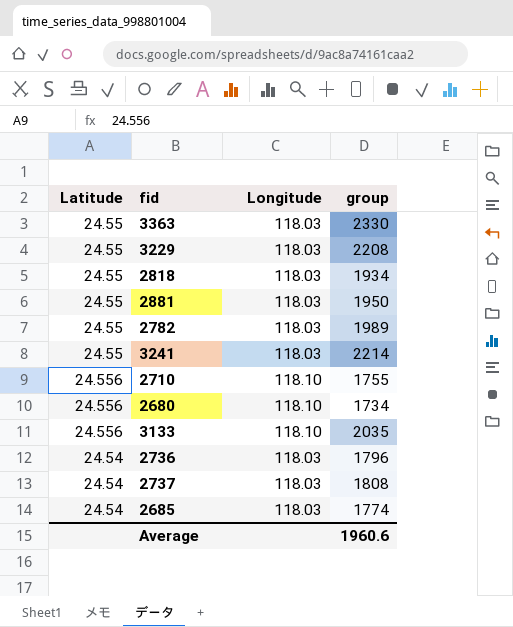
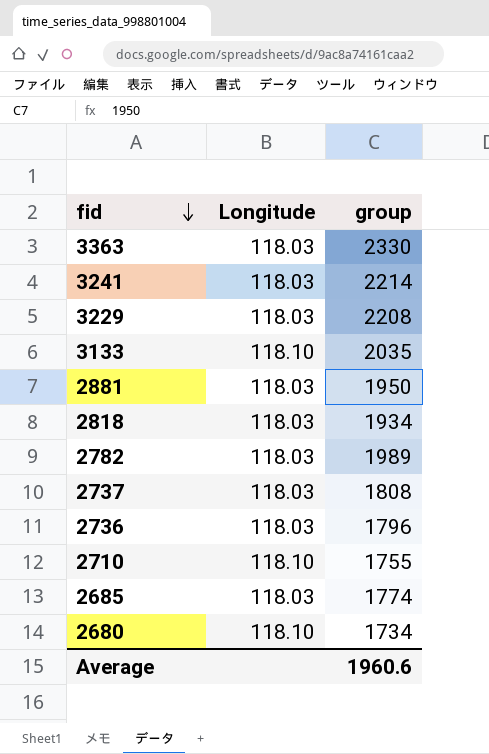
row order: none -> fid descending
column Latitude | position: 1 -> none

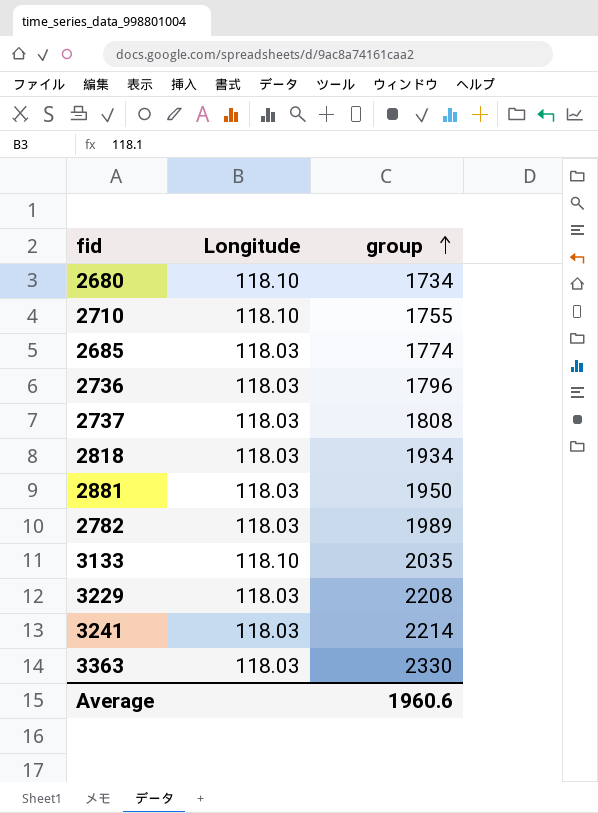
row order: fid descending -> group ascending

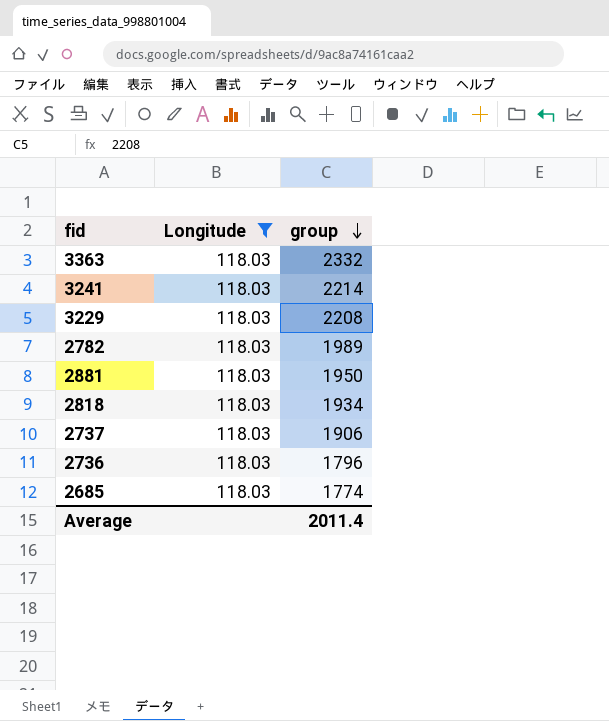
filter: none -> Longitude = 118.03
row order: group ascending -> group descending
3363 | group: 2330 -> 2332
2737 | group: 1808 -> 1906
Average | group: 1960.6 -> 2011.4

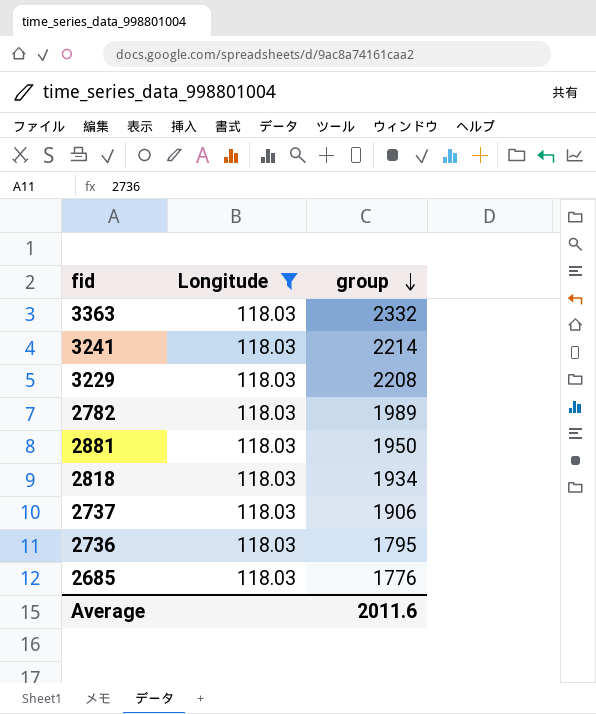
2736 | group: 1796 -> 1795
2685 | group: 1774 -> 1776
Average | group: 2011.4 -> 2011.6

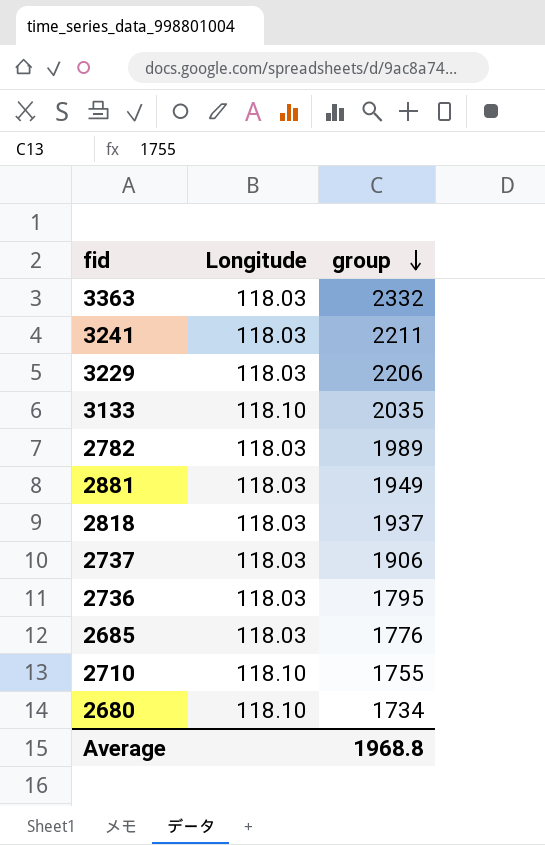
filter: Longitude = 118.03 -> none
3241 | group: 2214 -> 2211
3229 | group: 2208 -> 2206
2881 | group: 1950 -> 1949
2818 | group: 1934 -> 1937
Average | group: 2011.6 -> 1968.8

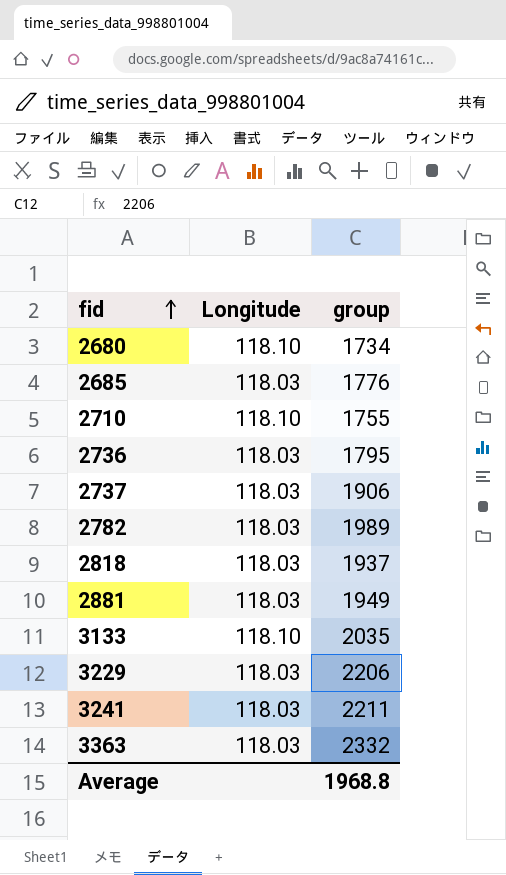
row order: group descending -> fid ascending

